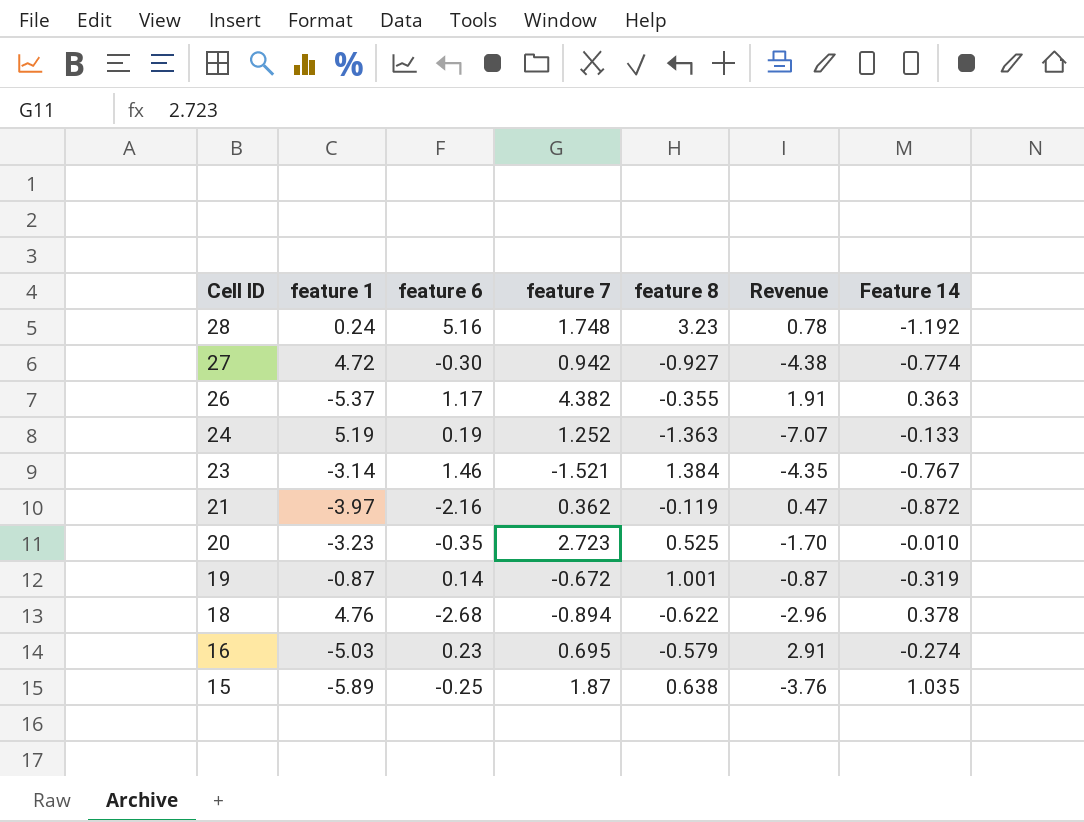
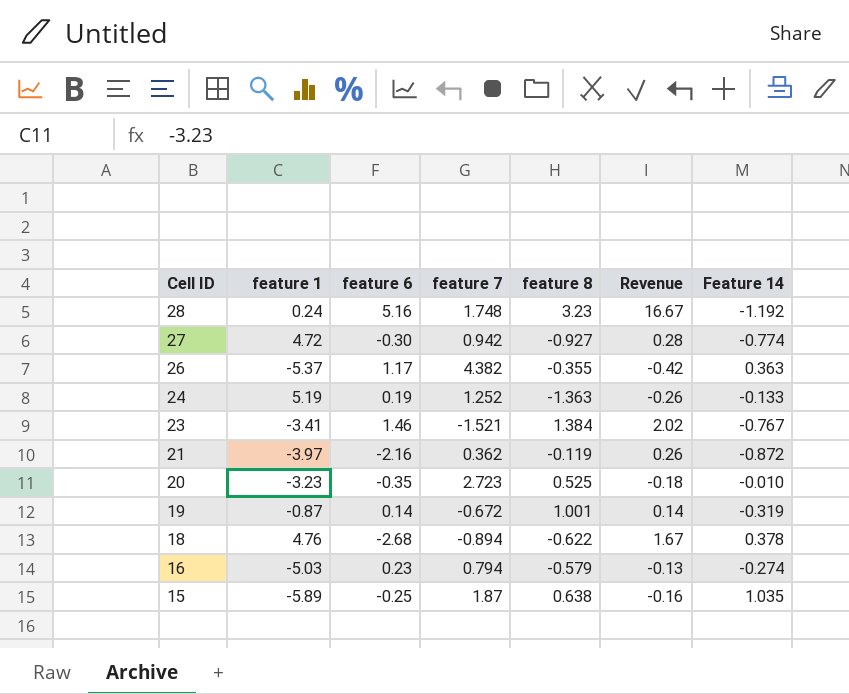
column Revenue | formula: [feature 1] * [feature 8] -> [feature 6] * [feature 8]
23 | feature 1: -3.14 -> -3.41
16 | feature 7: 0.695 -> 0.794

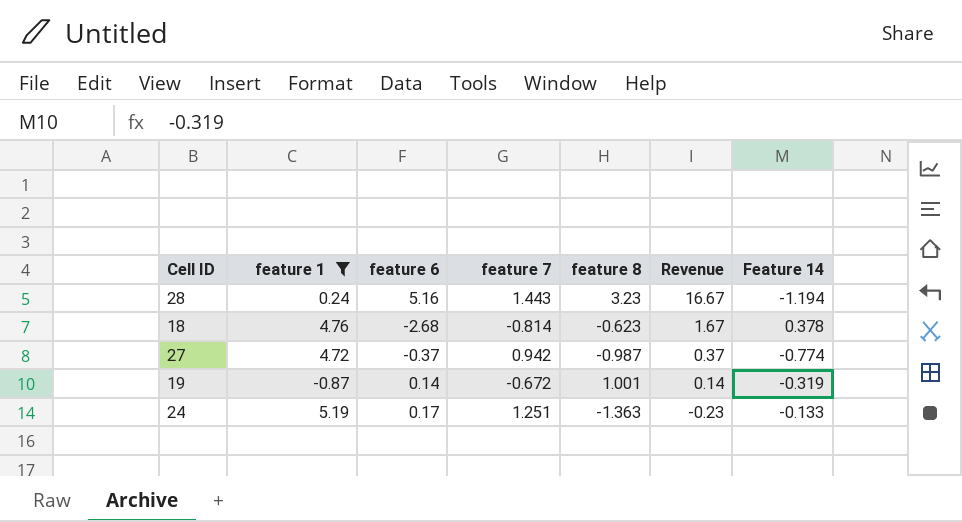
filter: none -> feature 1 >= -0.87
row order: Cell ID descending -> Revenue descending
28 | feature 7: 1.748 -> 1.443
28 | Feature 14: -1.192 -> -1.194
18 | feature 7: -0.894 -> -0.814
18 | feature 8: -0.622 -> -0.623
27 | feature 6: -0.30 -> -0.37
27 | feature 8: -0.927 -> -0.987
27 | Revenue: 0.28 -> 0.37
24 | feature 6: 0.19 -> 0.17
24 | feature 7: 1.252 -> 1.251
24 | Revenue: -0.26 -> -0.23

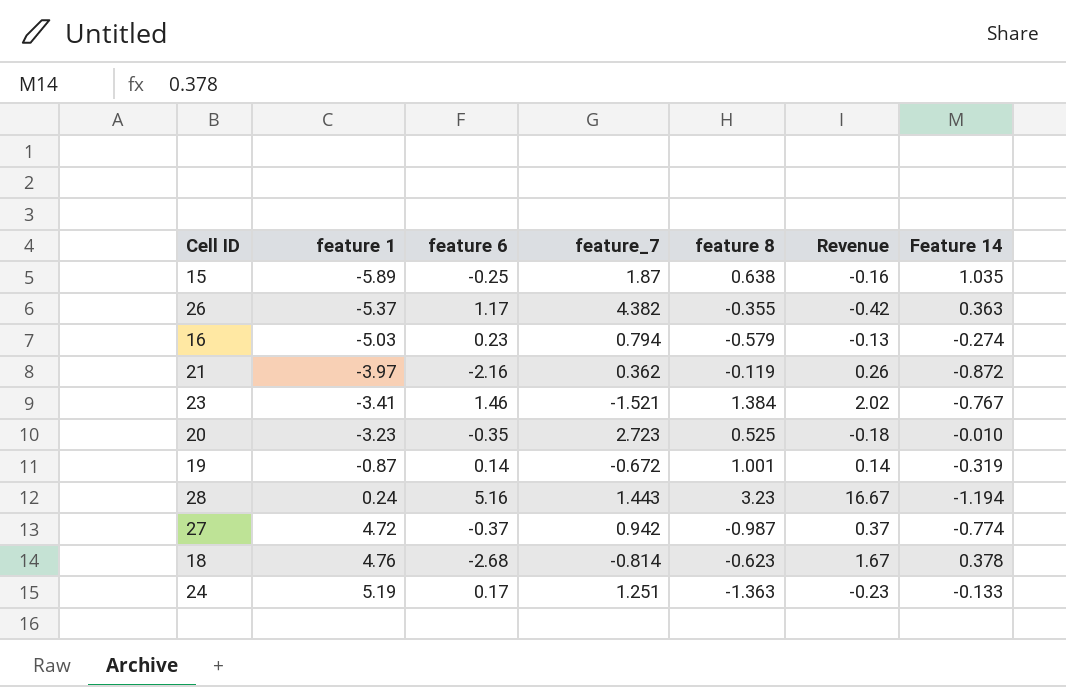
filter: feature 1 >= -0.87 -> none
row order: Revenue descending -> feature 1 ascending
column name: feature 7 -> feature_7

